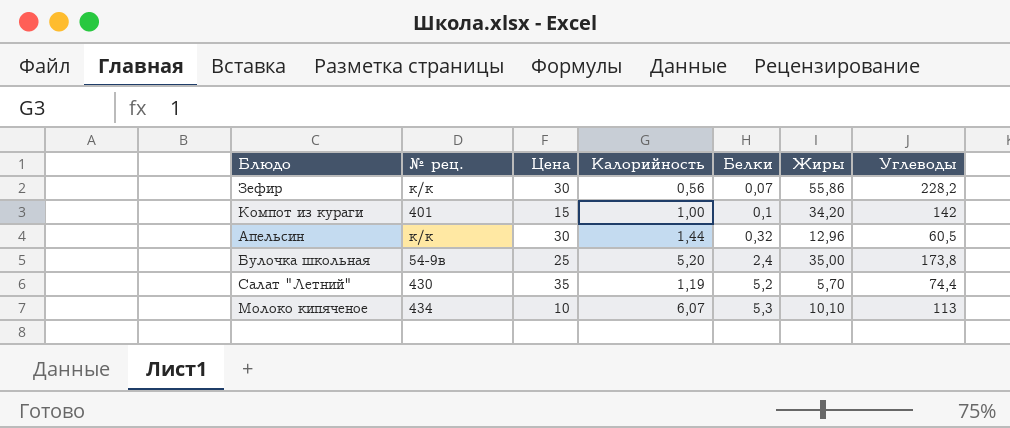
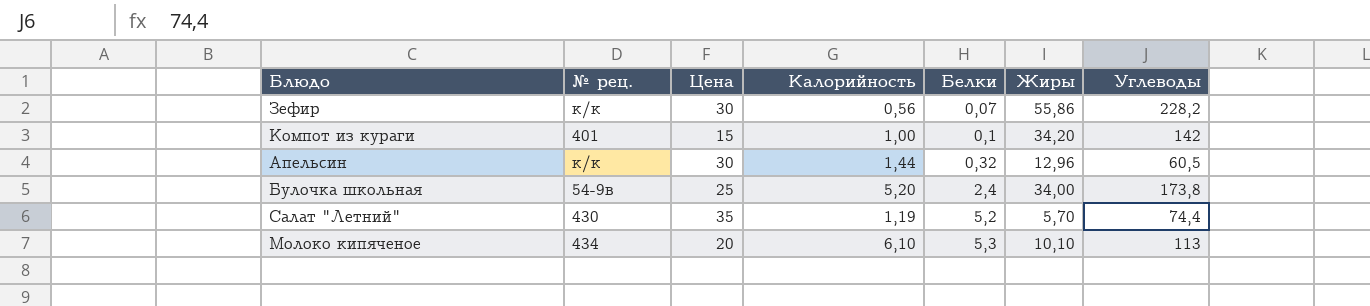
Булочка школьная | Жиры: 35,00 -> 34,00
Молоко кипяченое | Цена: 10 -> 20
Молоко кипяченое | Калорийность: 6,07 -> 6,10

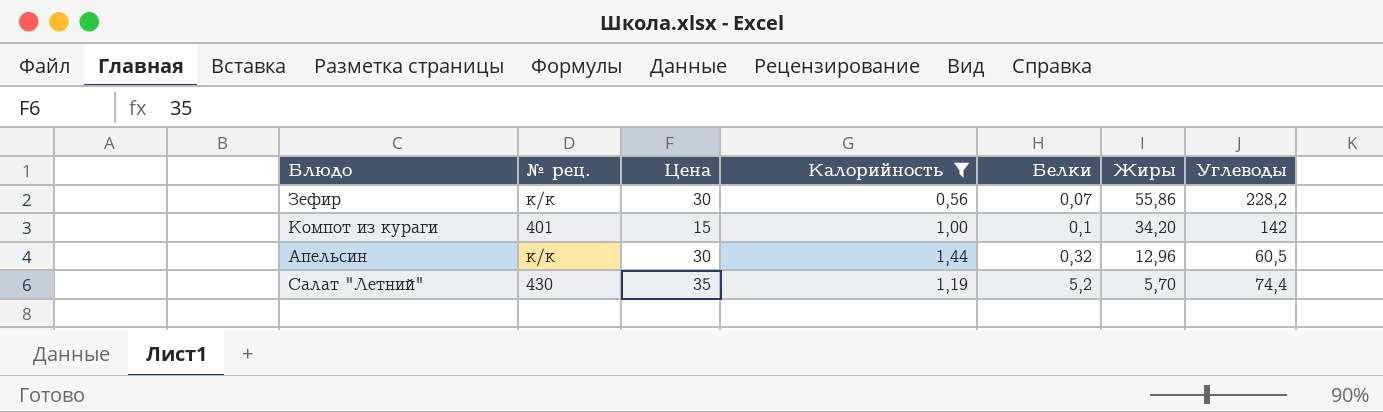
filter: none -> Калорийность <= 1,44

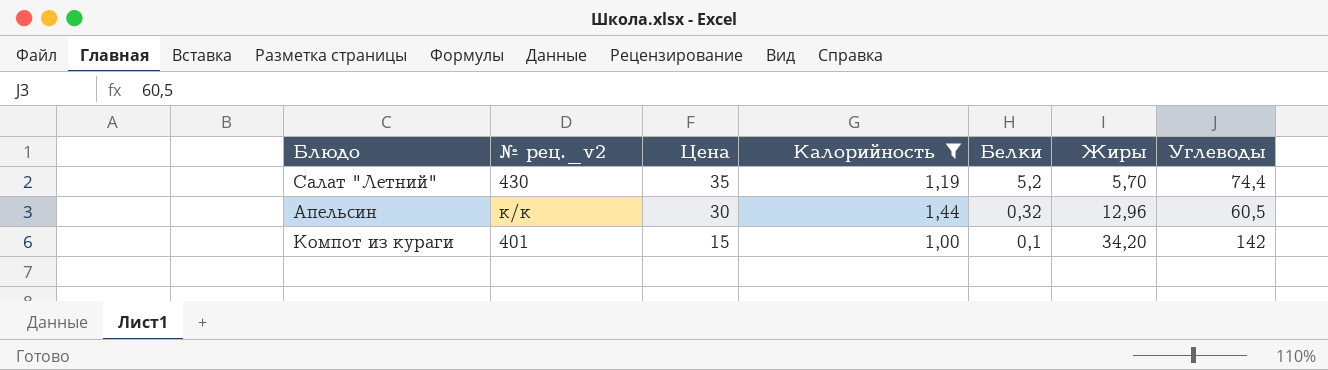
row order: Белки ascending -> Цена descending
column name: № рец. -> № рец._v2
row Зефир: к/к | 30 | 0,56 | 0,07 | 55,86 | 228,2 -> none

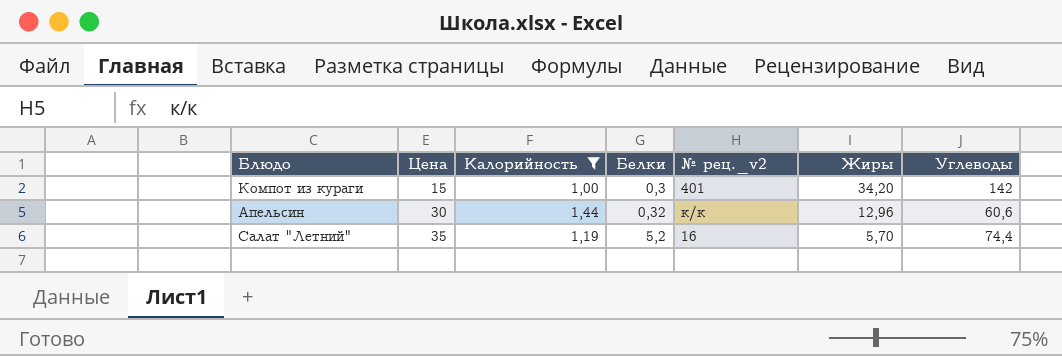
row order: Цена descending -> Цена ascending
column № рец._v2 | position: 2 -> 5
Компот из кураги | Белки: 0,1 -> 0,3
Апельсин | Углеводы: 60,5 -> 60,6
Салат "Летний" | № рец._v2: 430 -> 16

